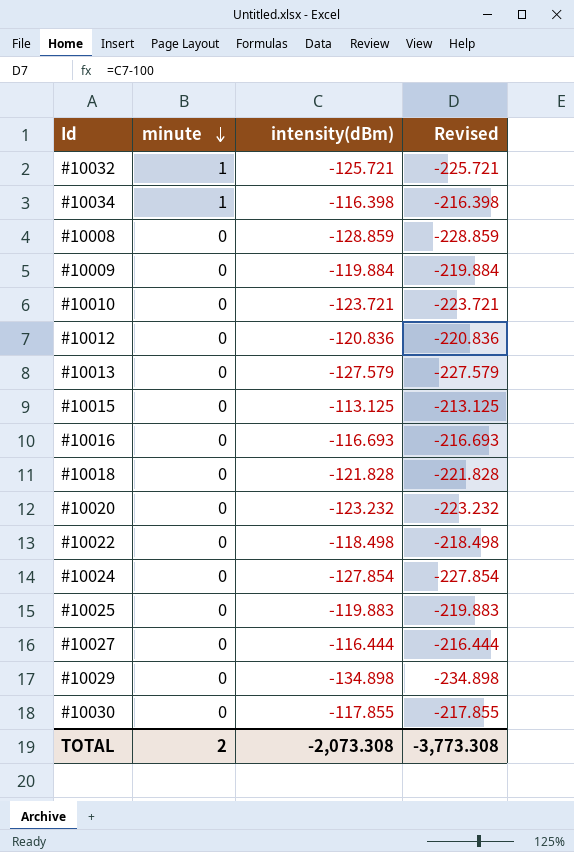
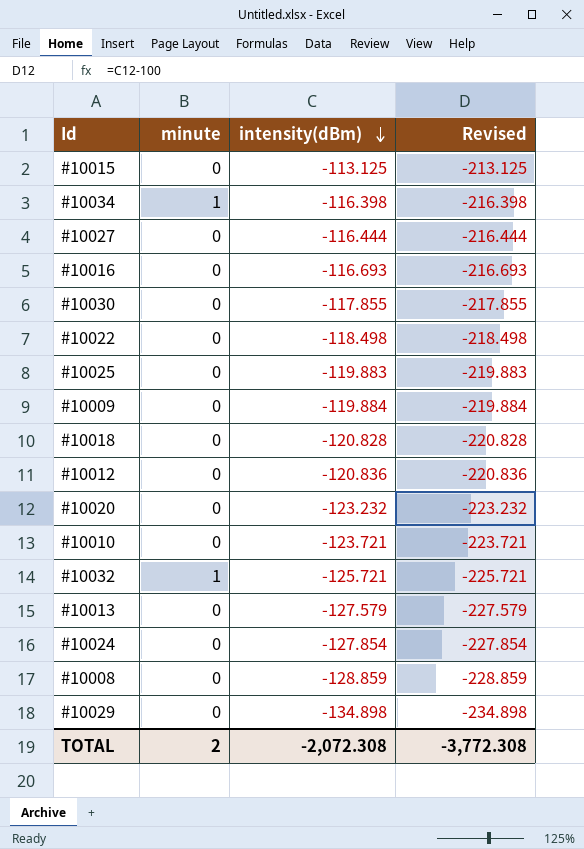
row order: minute descending -> intensity(dBm) descending
#10018 | intensity(dBm): -121.828 -> -120.828
#10018 | Revised: -221.828 -> -220.828
TOTAL | intensity(dBm): -2,073.308 -> -2,072.308
TOTAL | Revised: -3,773.308 -> -3,772.308

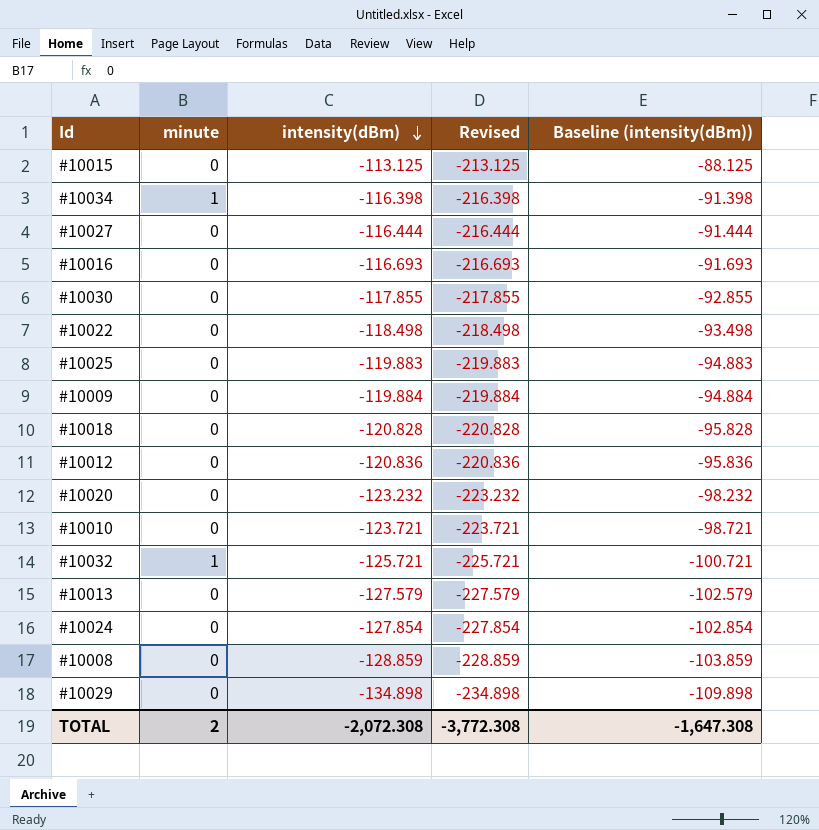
column Baseline (intensity(dBm)) | formula: none -> [intensity(dBm)] + 25

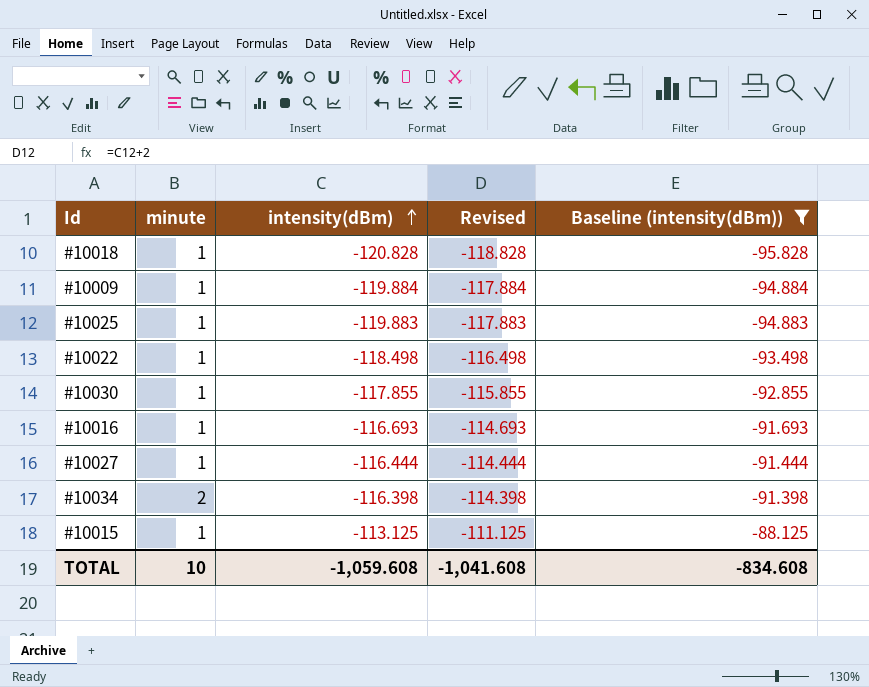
filter: none -> Baseline (intensity(dBm)) >= -95.828
row order: intensity(dBm) descending -> intensity(dBm) ascending
column Revised | formula: [intensity(dBm)] - 100 -> [intensity(dBm)] + 2
#10018 | minute: 0 -> 1
#10009 | minute: 0 -> 1
#10025 | minute: 0 -> 1
#10022 | minute: 0 -> 1
#10030 | minute: 0 -> 1
#10016 | minute: 0 -> 1
#10027 | minute: 0 -> 1
#10034 | minute: 1 -> 2
#10015 | minute: 0 -> 1
TOTAL | minute: 2 -> 10
TOTAL | intensity(dBm): -2,072.308 -> -1,059.608
TOTAL | Revised: -3,772.308 -> -1,041.608
TOTAL | Baseline (intensity(dBm)): -1,647.308 -> -834.608

